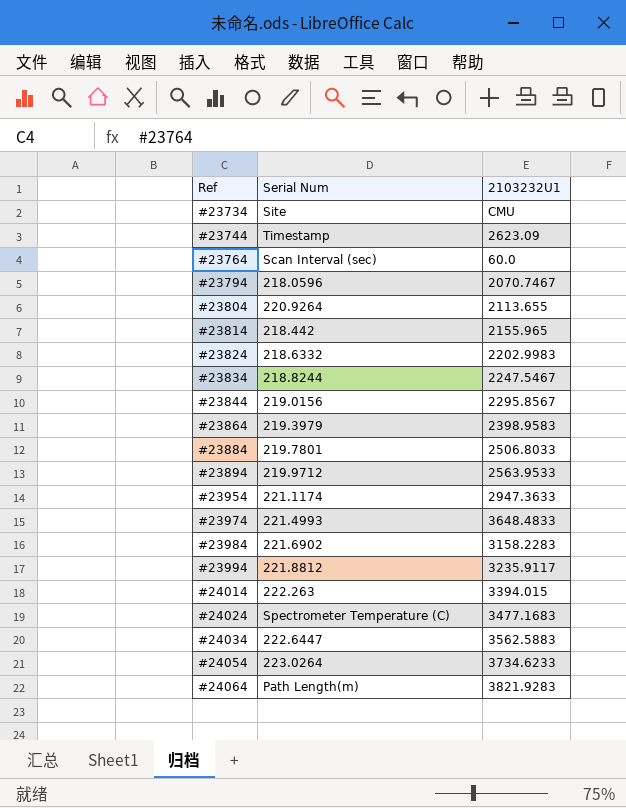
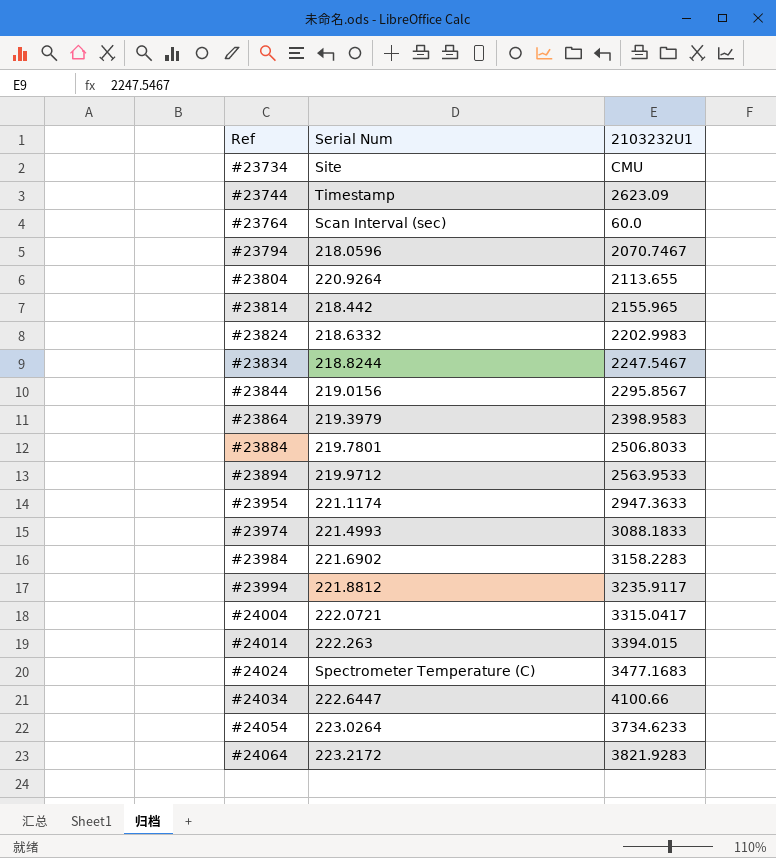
#23974 | 2103232U1: 3648.4833 -> 3088.1833
row #24004: none -> 222.0721 | 3315.0417
#24034 | 2103232U1: 3562.5883 -> 4100.66
#24064 | Serial Num: Path Length(m) -> 223.2172

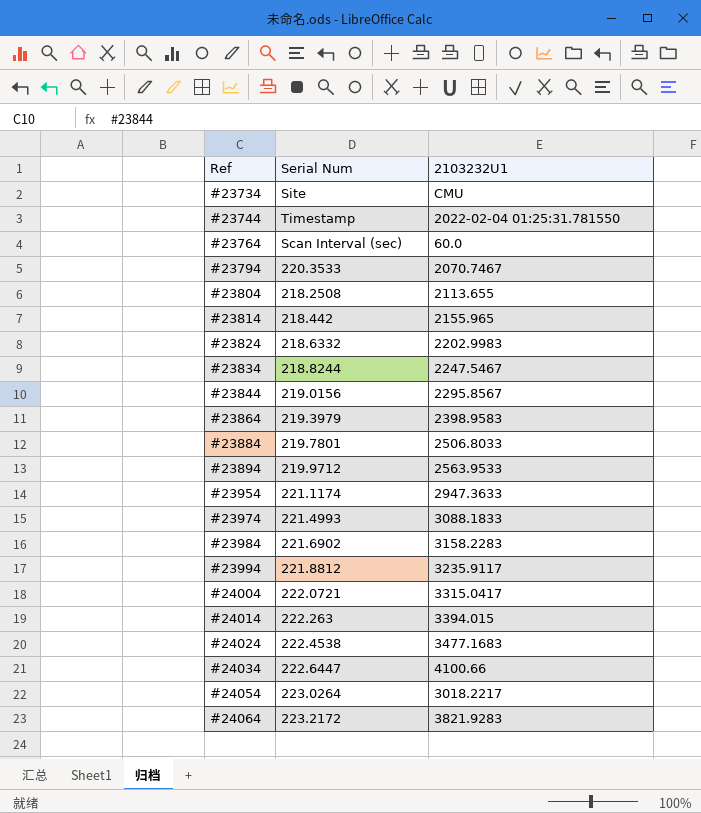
#23744 | 2103232U1: 2623.09 -> 2022-02-04 01:25:31.781550
#23794 | Serial Num: 218.0596 -> 220.3533
#23804 | Serial Num: 220.9264 -> 218.2508
#24024 | Serial Num: Spectrometer Temperature (C) -> 222.4538
#24054 | 2103232U1: 3734.6233 -> 3018.2217

